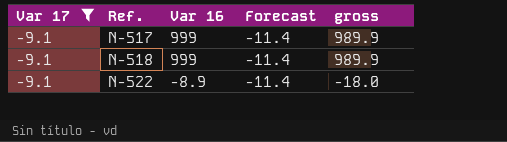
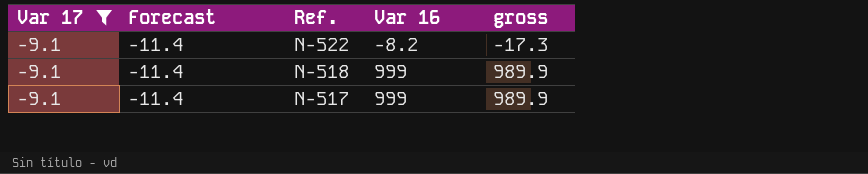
row order: Ref. ascending -> Ref. descending
column Forecast | position: 4 -> 2
N-522 | Var 16: -8.9 -> -8.2
N-522 | gross: -18.0 -> -17.3

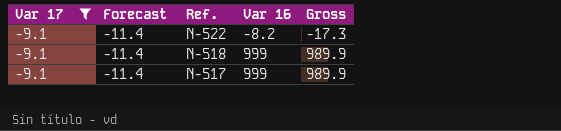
column name: gross -> Gross

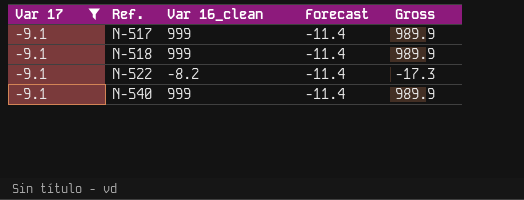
row order: Ref. descending -> Ref. ascending
column name: Var 16 -> Var 16_clean
column Forecast | position: 2 -> 4
row N-540: none -> -9.1 | 999 | -11.4 | 989.9

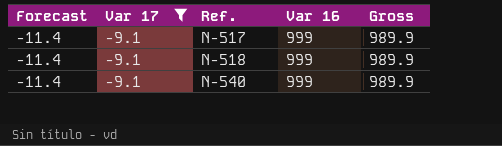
column Forecast | position: 4 -> 1
column name: Var 16_clean -> Var 16
row N-522: -9.1 | -8.2 | -11.4 | -17.3 -> none

